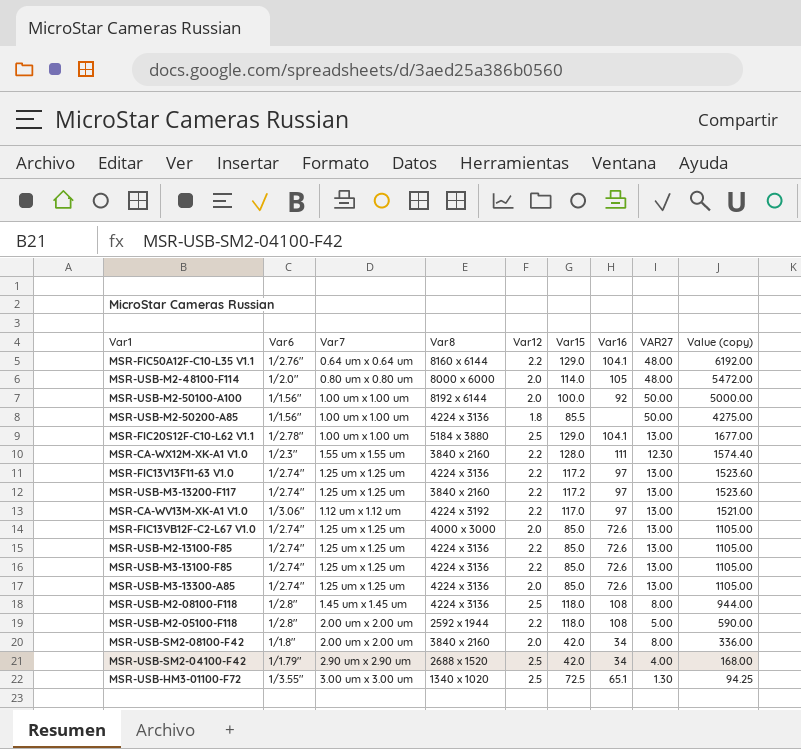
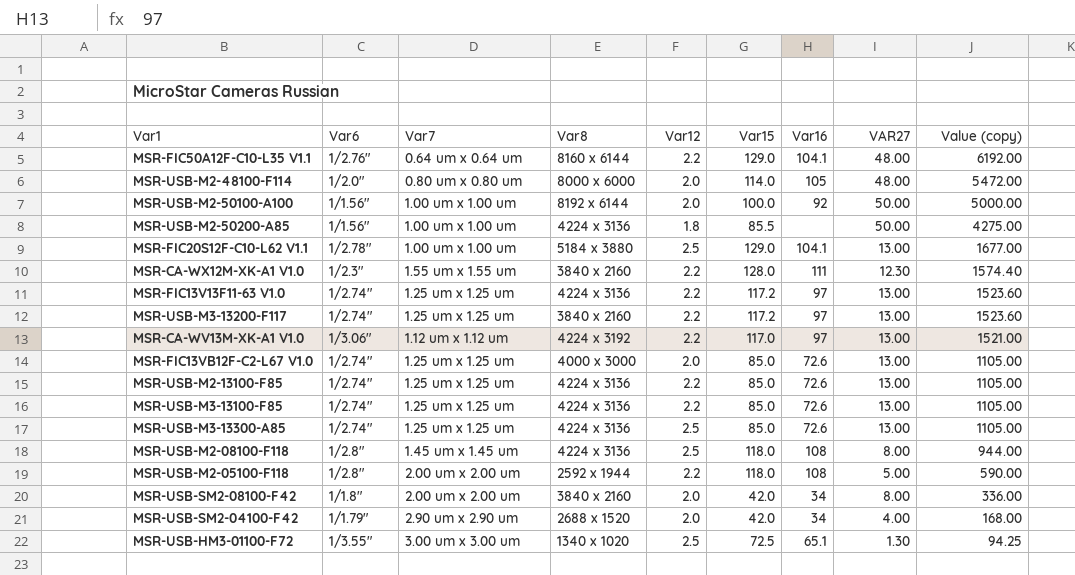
MSR-USB-M3-13300-A85 | Var12: 2.0 -> 2.5
MSR-USB-SM2-04100-F42 | Var12: 2.5 -> 2.0

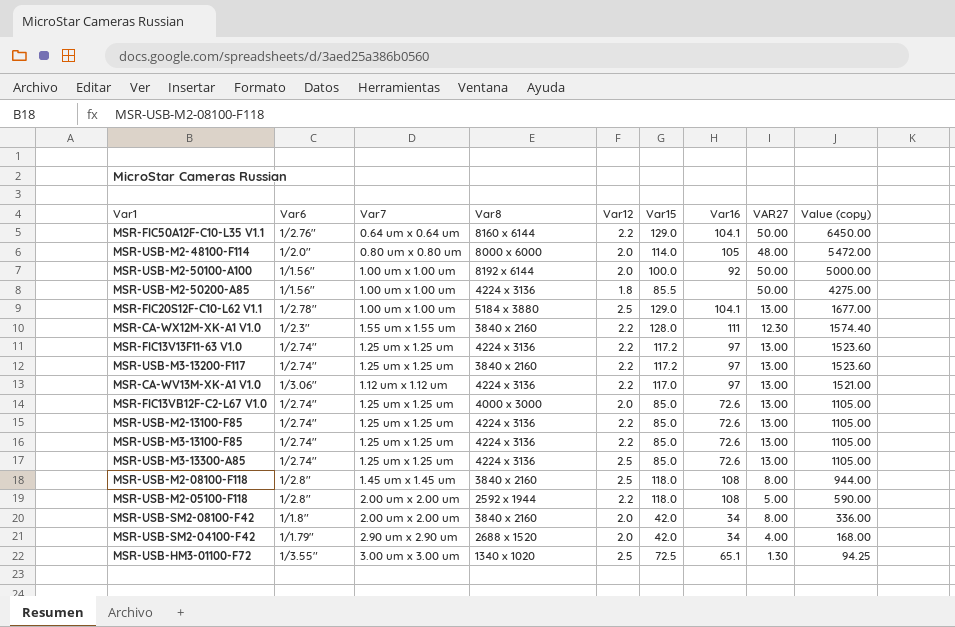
MSR-FIC50A12F-C10-L35 V1.1 | VAR27: 48.00 -> 50.00
MSR-FIC50A12F-C10-L35 V1.1 | Value (copy): 6192.00 -> 6450.00
MSR-CA-WV13M-XK-A1 V1.0 | Var8: 4224 x 3192 -> 4224 x 3136
MSR-USB-M2-08100-F118 | Var8: 4224 x 3136 -> 3840 x 2160

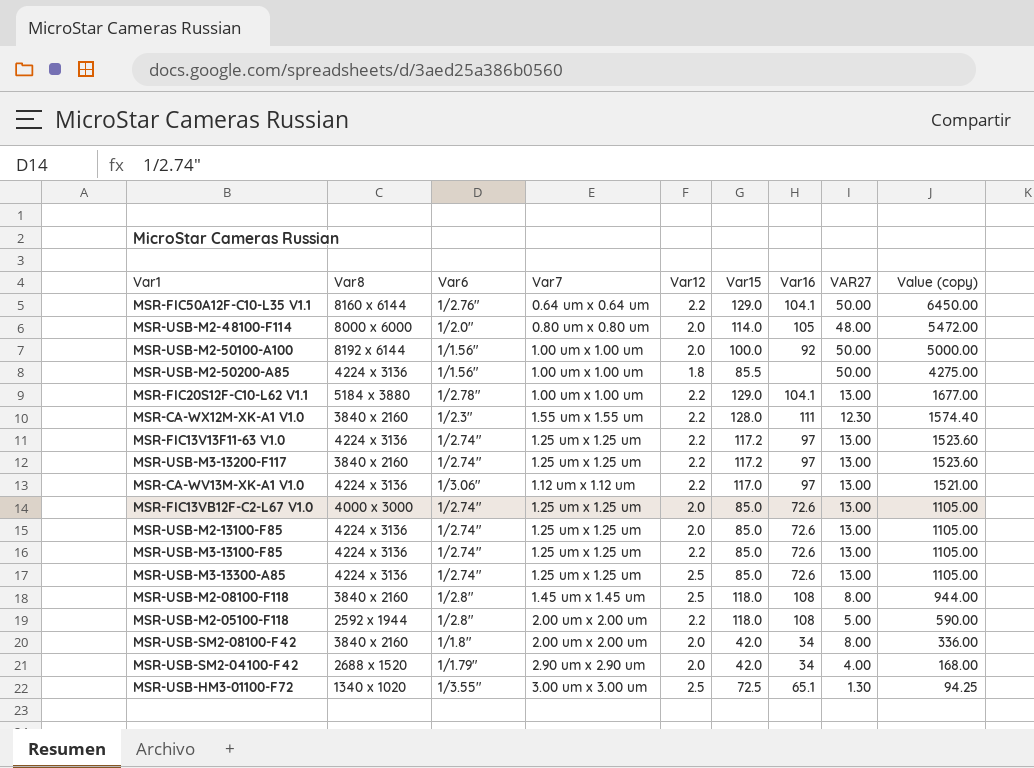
column Var8 | position: 4 -> 2
MSR-FIC20S12F-C10-L62 V1.1 | Var12: 2.5 -> 2.2
MSR-USB-M2-13100-F85 | Var12: 2.2 -> 2.0

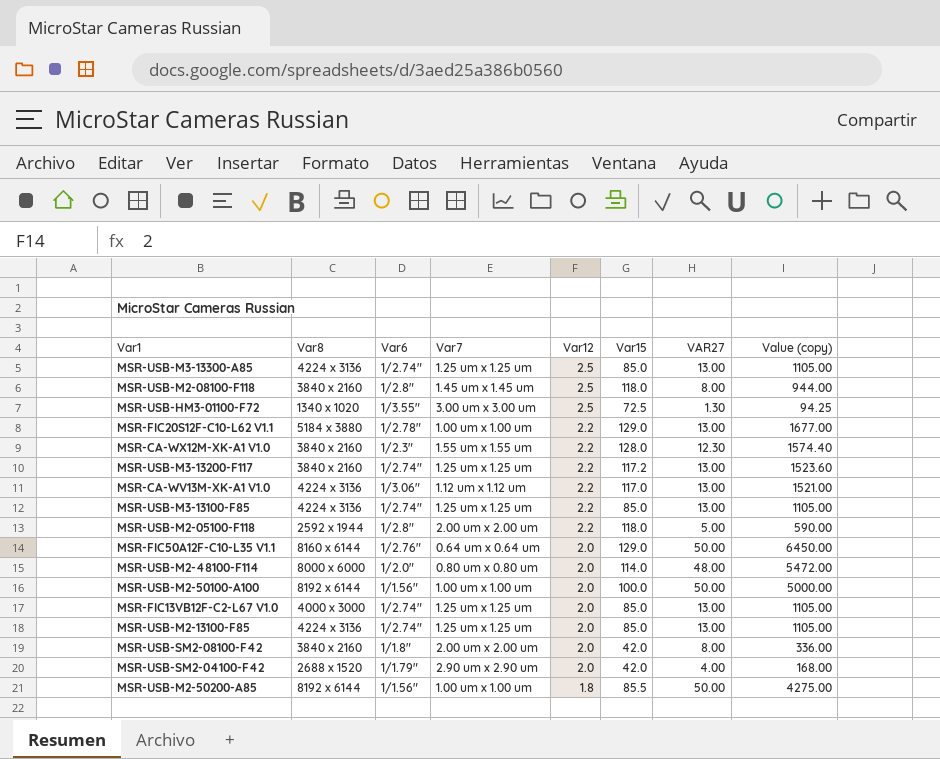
row order: Value (copy) descending -> Var12 descending
column Var16 | position: 7 -> none
row MSR-FIC13V13F11-63 V1.0: 4224 x 3136 | 1/2.74" | 1.25 um x 1.25 um | 2.2 | 117.2 | 97 | 13.00 | 1523.60 -> none
MSR-FIC50A12F-C10-L35 V1.1 | Var12: 2.2 -> 2.0
MSR-USB-M2-50200-A85 | Var8: 4224 x 3136 -> 8192 x 6144

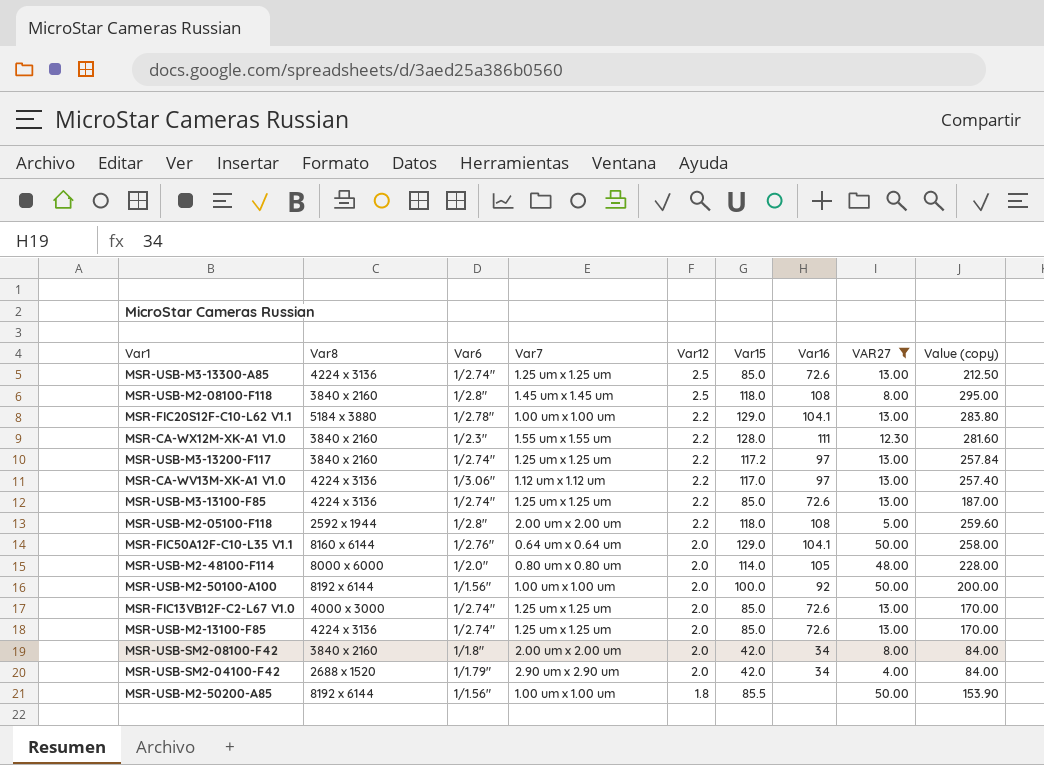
filter: none -> VAR27 != 1.30
column Var16 | position: none -> 7
column Value (copy) | formula: [Var15] * [VAR27] -> [Var12] * [Var15]

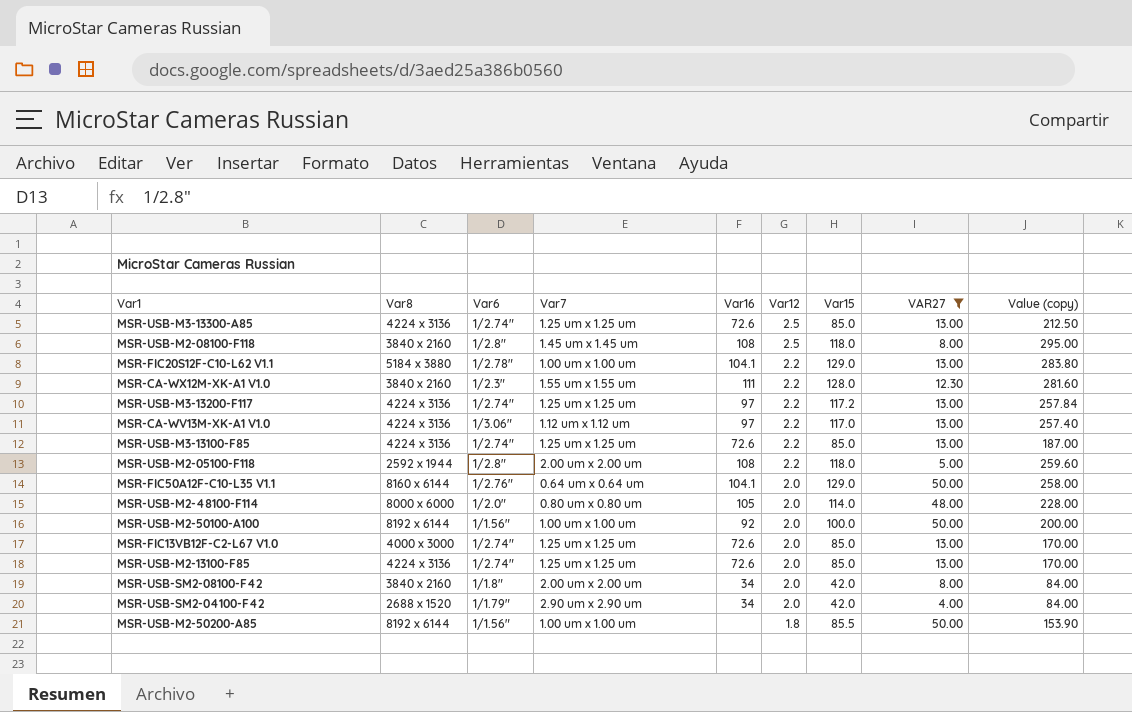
column Var16 | position: 7 -> 5
MSR-USB-M3-13200-F117 | Var8: 3840 x 2160 -> 4224 x 3136

